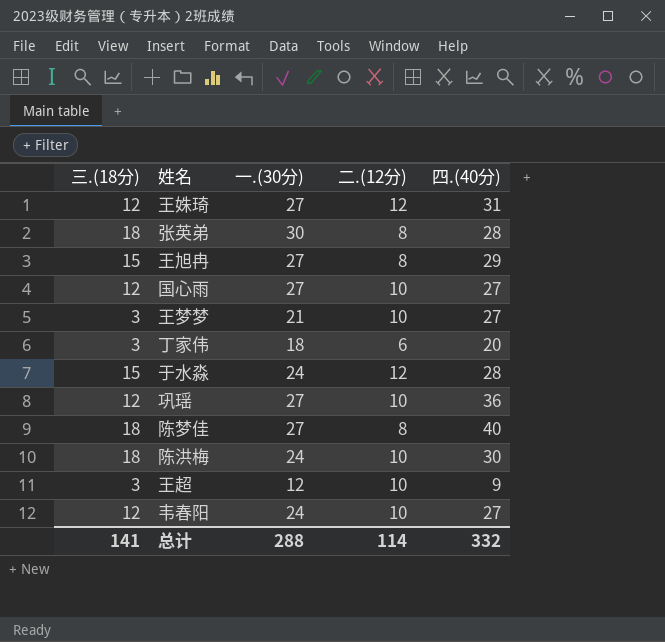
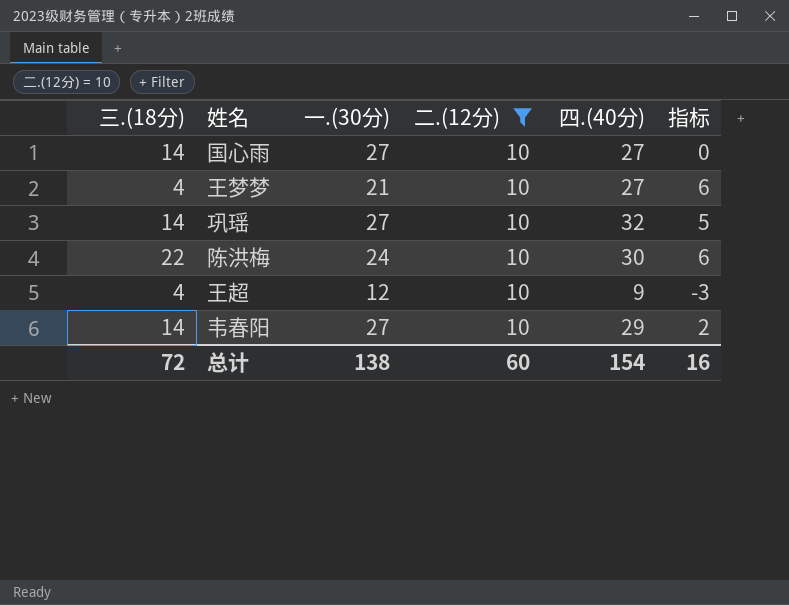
filter: none -> 二.(12分) = 10
column 指标 | formula: none -> [四.(40分)] - [一.(30分)]
国心雨 | 三.(18分): 12 -> 14
王梦梦 | 三.(18分): 3 -> 4
巩瑶 | 三.(18分): 12 -> 14
巩瑶 | 四.(40分): 36 -> 32
陈洪梅 | 三.(18分): 18 -> 22
王超 | 三.(18分): 3 -> 4
韦春阳 | 三.(18分): 12 -> 14
韦春阳 | 一.(30分): 24 -> 27
韦春阳 | 四.(40分): 27 -> 29
总计 | 三.(18分): 141 -> 72
总计 | 一.(30分): 288 -> 138
总计 | 二.(12分): 114 -> 60
总计 | 四.(40分): 332 -> 154

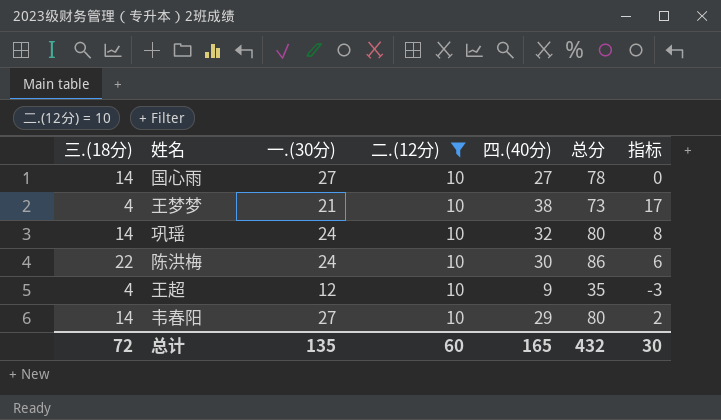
column 总分 | formula: none -> [三.(18分)] + [一.(30分)] + [二.(12分)] + [四.(40分)]
王梦梦 | 四.(40分): 27 -> 38
王梦梦 | 指标: 6 -> 17
巩瑶 | 一.(30分): 27 -> 24
巩瑶 | 指标: 5 -> 8
总计 | 一.(30分): 138 -> 135
总计 | 四.(40分): 154 -> 165
总计 | 指标: 16 -> 30

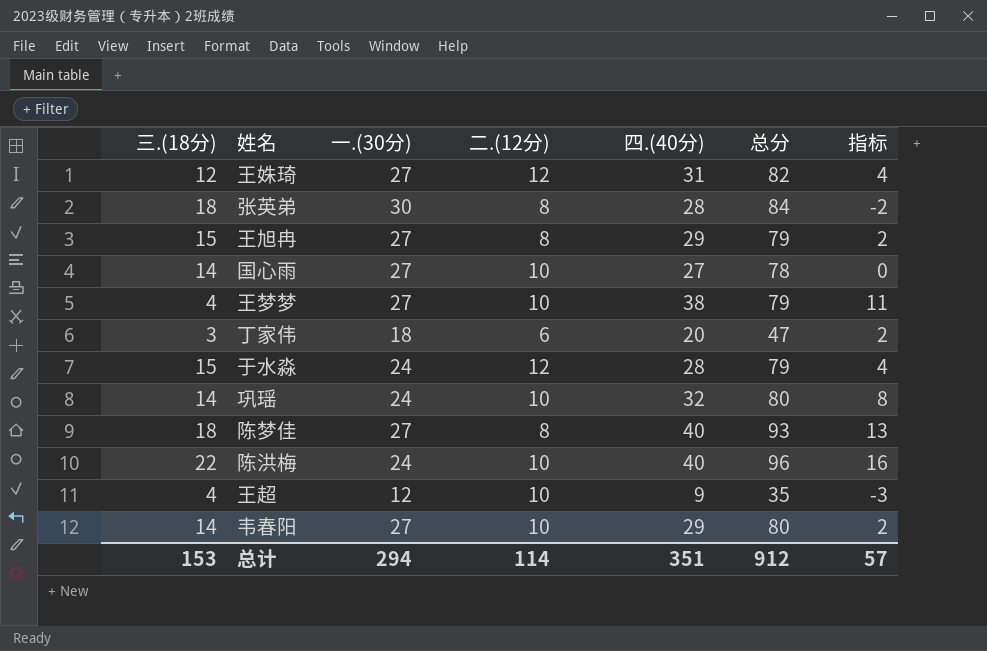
filter: 二.(12分) = 10 -> none
王梦梦 | 一.(30分): 21 -> 27
王梦梦 | 总分: 73 -> 79
王梦梦 | 指标: 17 -> 11
陈洪梅 | 四.(40分): 30 -> 40
陈洪梅 | 总分: 86 -> 96
陈洪梅 | 指标: 6 -> 16
总计 | 三.(18分): 72 -> 153
总计 | 一.(30分): 135 -> 294
总计 | 二.(12分): 60 -> 114
总计 | 四.(40分): 165 -> 351
总计 | 总分: 432 -> 912
总计 | 指标: 30 -> 57

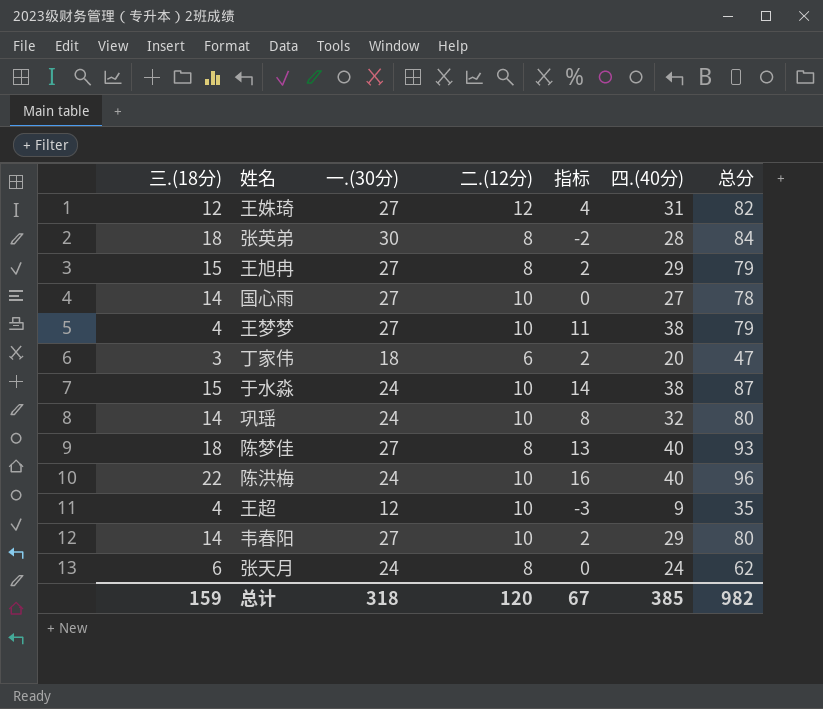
column 指标 | position: 7 -> 5
于水淼 | 二.(12分): 12 -> 10
于水淼 | 指标: 4 -> 14
于水淼 | 四.(40分): 28 -> 38
于水淼 | 总分: 79 -> 87
row 张天月: none -> 6 | 24 | 8 | 0 | 24 | 62
总计 | 三.(18分): 153 -> 159
总计 | 一.(30分): 294 -> 318
总计 | 二.(12分): 114 -> 120
总计 | 指标: 57 -> 67
总计 | 四.(40分): 351 -> 385
总计 | 总分: 912 -> 982

